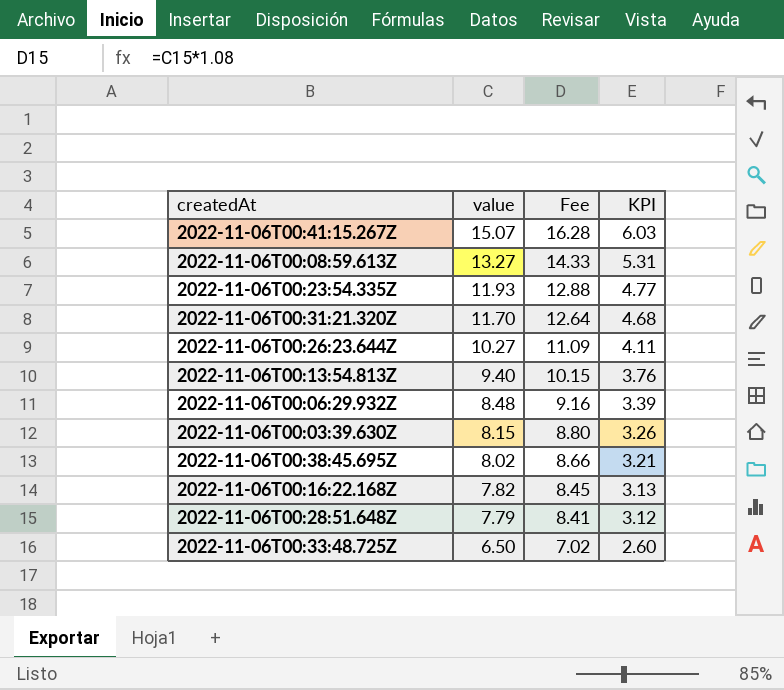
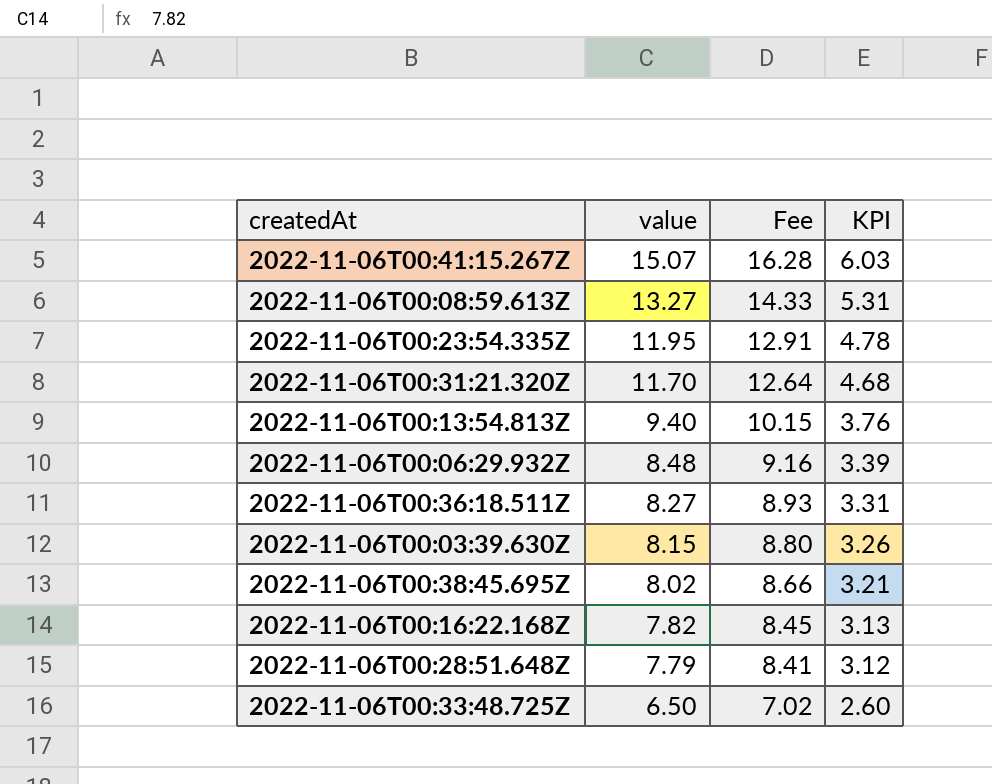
row 2022-11-06T00:26:23.644Z: 10.27 | 11.09 | 4.11 -> none
2022-11-06T00:23:54.335Z | value: 11.93 -> 11.95
2022-11-06T00:23:54.335Z | Fee: 12.88 -> 12.91
2022-11-06T00:23:54.335Z | KPI: 4.77 -> 4.78
row 2022-11-06T00:36:18.511Z: none -> 8.27 | 8.93 | 3.31

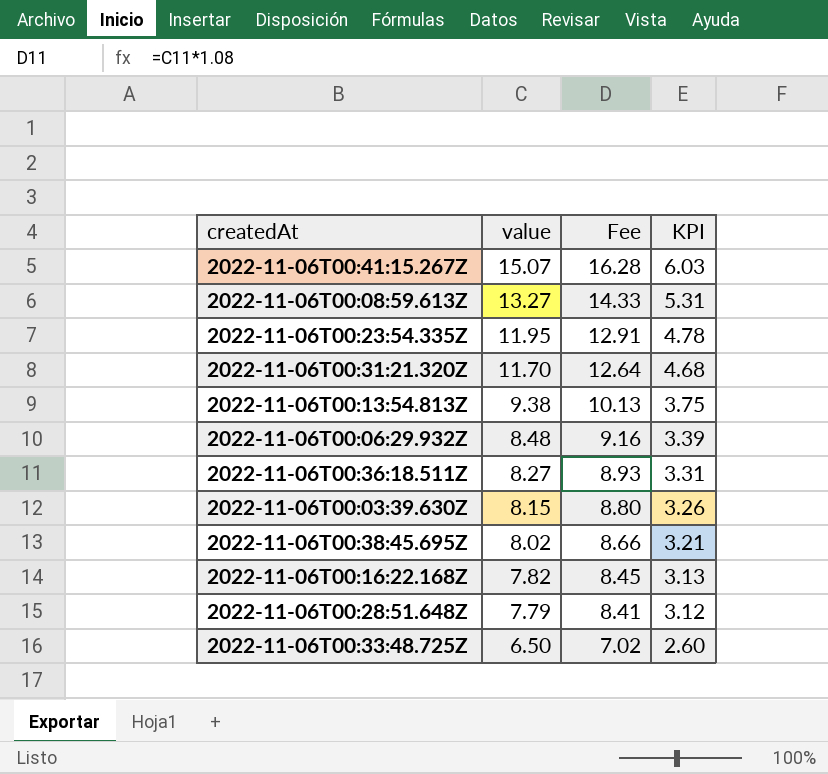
2022-11-06T00:13:54.813Z | value: 9.40 -> 9.38
2022-11-06T00:13:54.813Z | Fee: 10.15 -> 10.13
2022-11-06T00:13:54.813Z | KPI: 3.76 -> 3.75

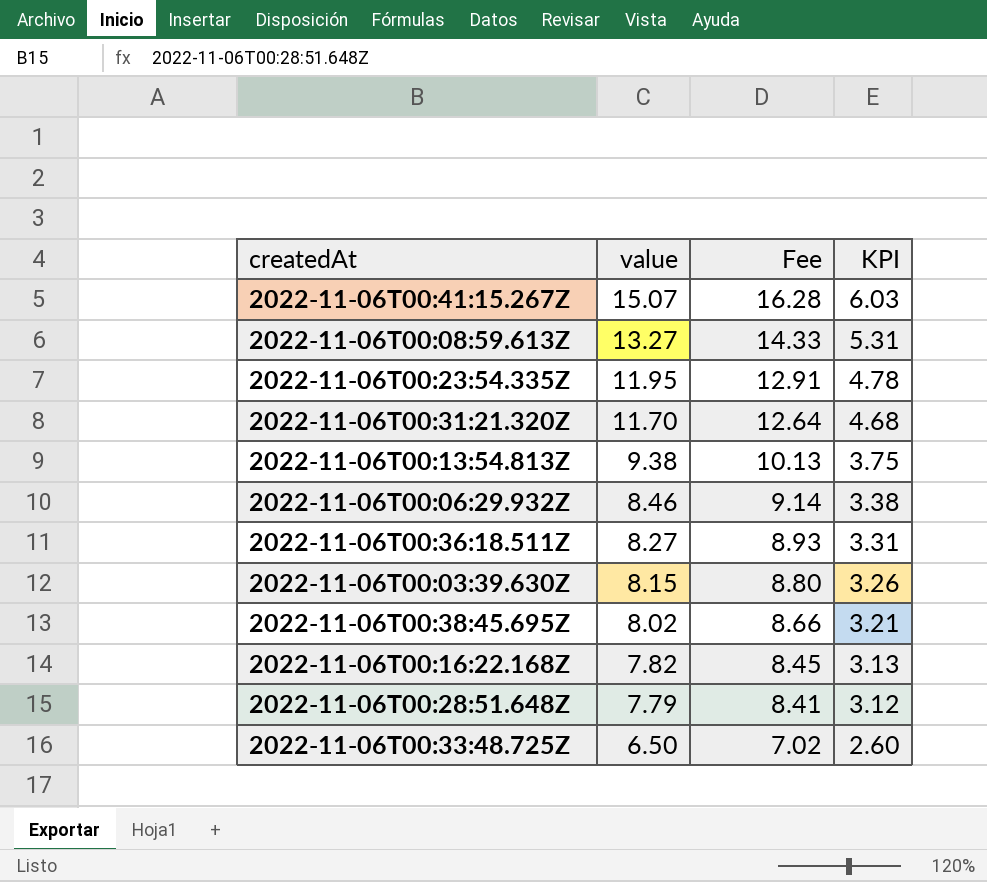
2022-11-06T00:06:29.932Z | value: 8.48 -> 8.46
2022-11-06T00:06:29.932Z | Fee: 9.16 -> 9.14
2022-11-06T00:06:29.932Z | KPI: 3.39 -> 3.38

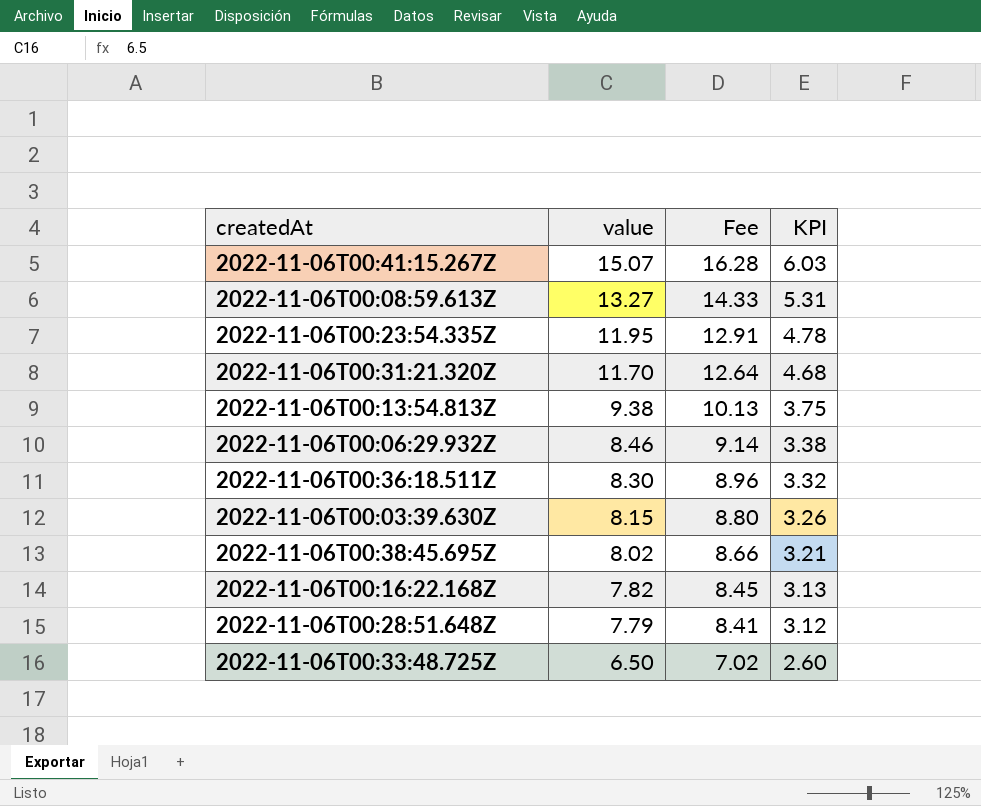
2022-11-06T00:36:18.511Z | value: 8.27 -> 8.30
2022-11-06T00:36:18.511Z | Fee: 8.93 -> 8.96
2022-11-06T00:36:18.511Z | KPI: 3.31 -> 3.32

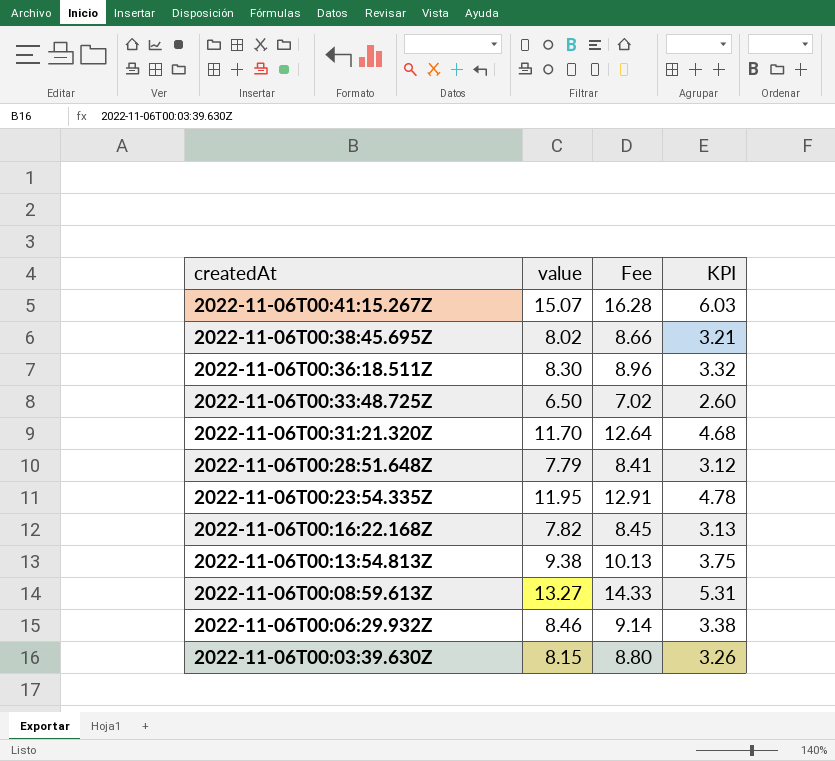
row order: value descending -> createdAt descending

